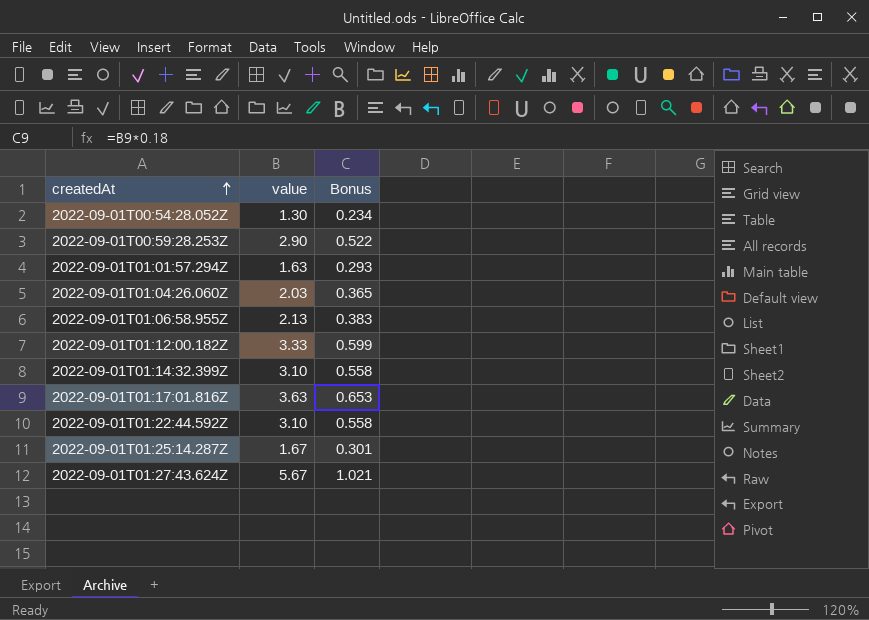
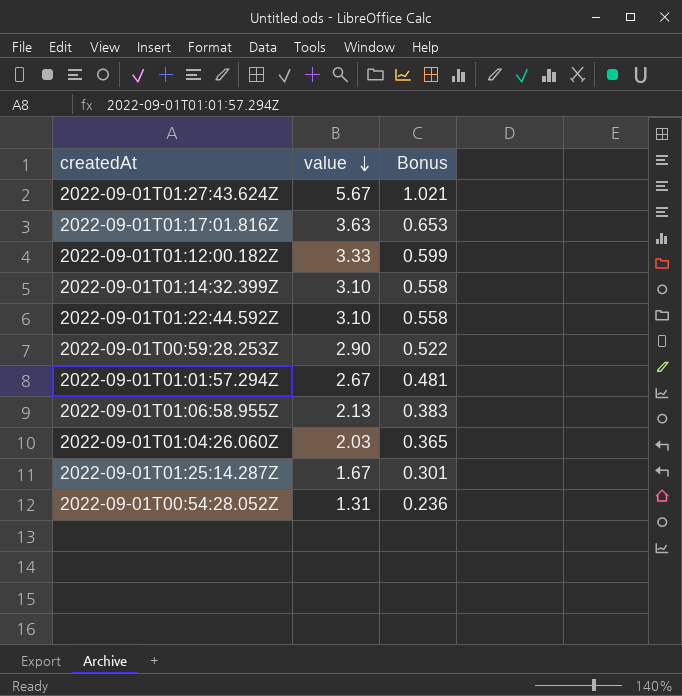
row order: createdAt ascending -> value descending
2022-09-01T01:01:57.294Z | value: 1.63 -> 2.67
2022-09-01T01:01:57.294Z | Bonus: 0.293 -> 0.481
2022-09-01T00:54:28.052Z | value: 1.30 -> 1.31
2022-09-01T00:54:28.052Z | Bonus: 0.234 -> 0.236

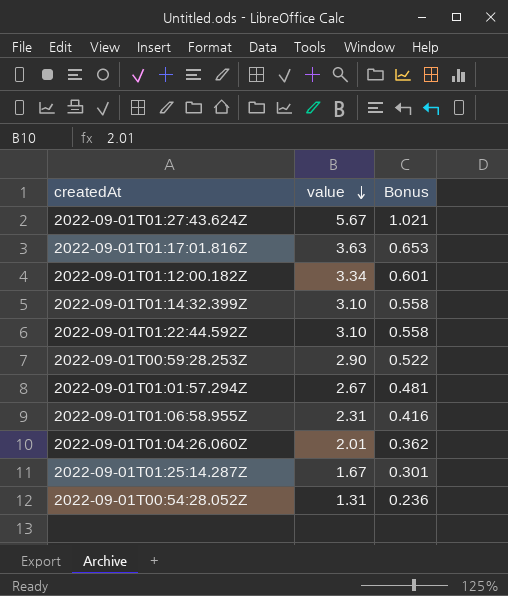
2022-09-01T01:12:00.182Z | value: 3.33 -> 3.34
2022-09-01T01:12:00.182Z | Bonus: 0.599 -> 0.601
2022-09-01T01:06:58.955Z | value: 2.13 -> 2.31
2022-09-01T01:06:58.955Z | Bonus: 0.383 -> 0.416
2022-09-01T01:04:26.060Z | value: 2.03 -> 2.01
2022-09-01T01:04:26.060Z | Bonus: 0.365 -> 0.362

